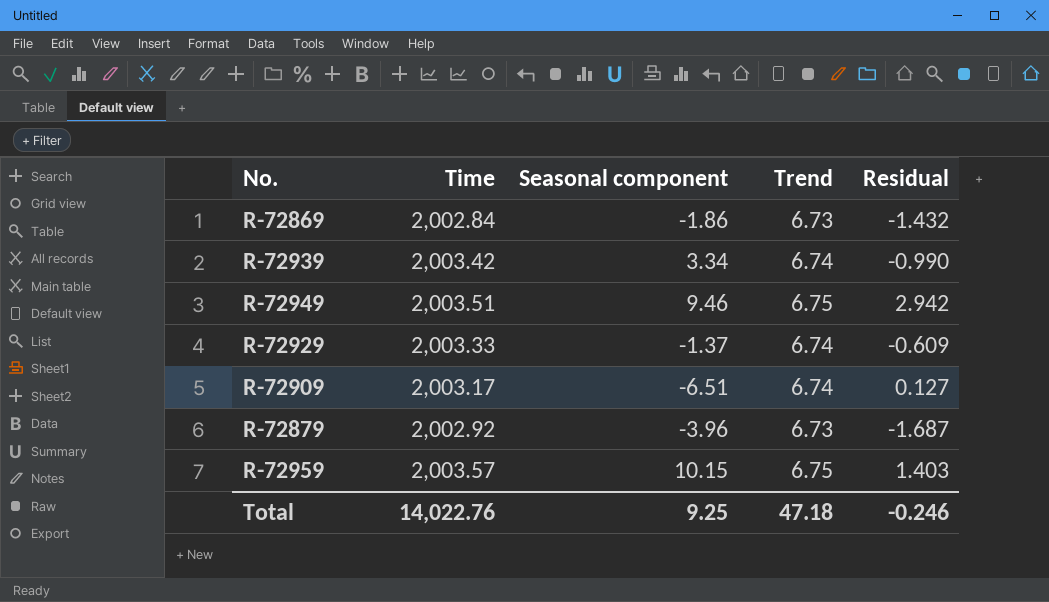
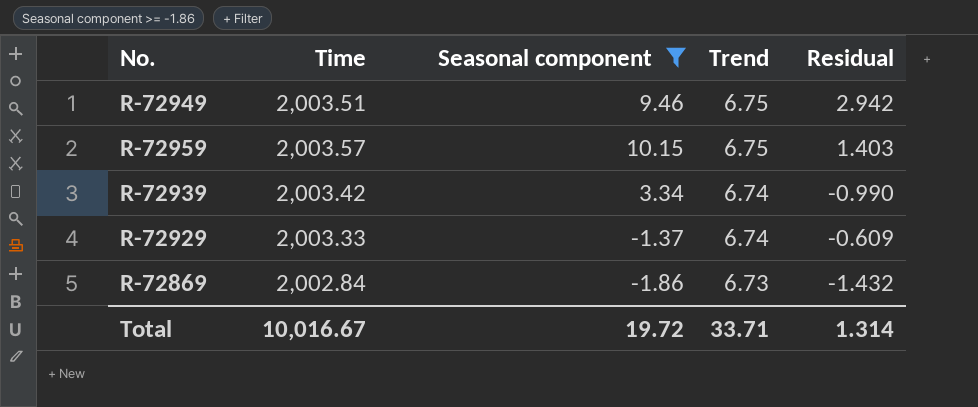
filter: none -> Seasonal component >= -1.86
row order: none -> Trend descending
Total | Time: 14,022.76 -> 10,016.67
Total | Seasonal component: 9.25 -> 19.72
Total | Trend: 47.18 -> 33.71
Total | Residual: -0.246 -> 1.314

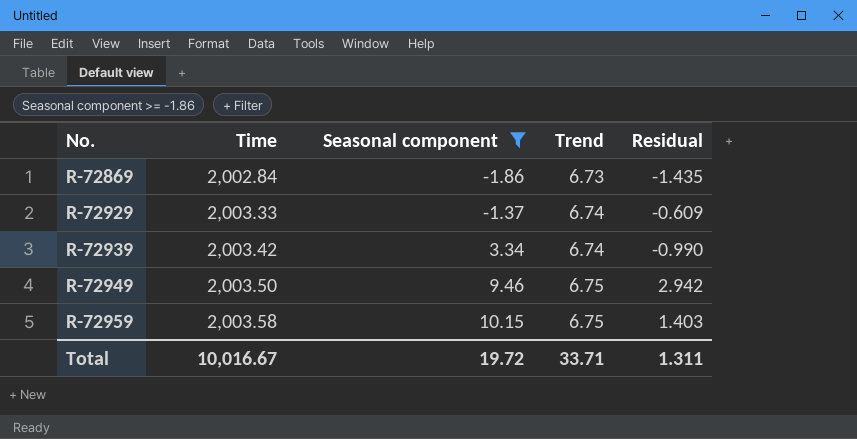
row order: Trend descending -> No. ascending
R-72869 | Residual: -1.432 -> -1.435
R-72949 | Time: 2,003.51 -> 2,003.50
R-72959 | Time: 2,003.57 -> 2,003.58
Total | Residual: 1.314 -> 1.311

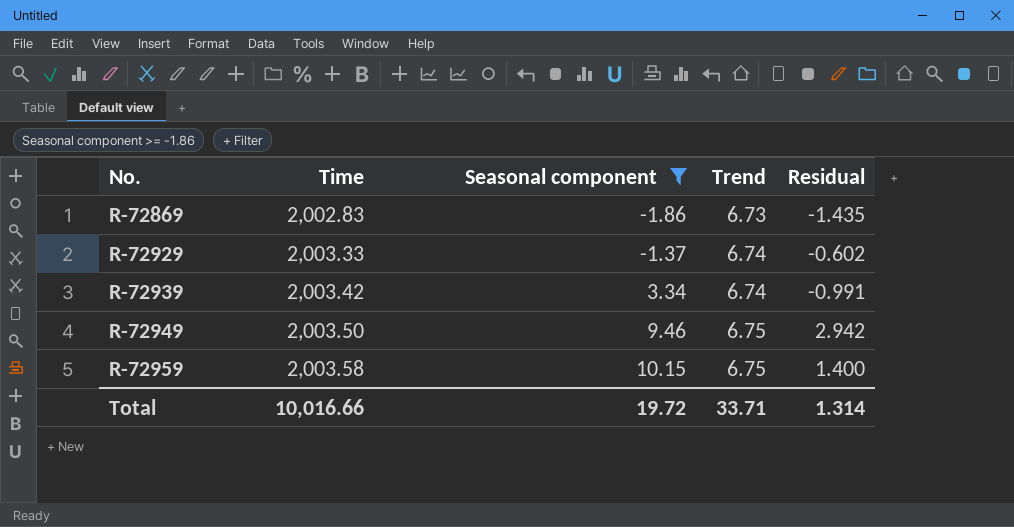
R-72869 | Time: 2,002.84 -> 2,002.83
R-72929 | Residual: -0.609 -> -0.602
R-72939 | Residual: -0.990 -> -0.991
R-72959 | Residual: 1.403 -> 1.400
Total | Time: 10,016.67 -> 10,016.66
Total | Residual: 1.311 -> 1.314

